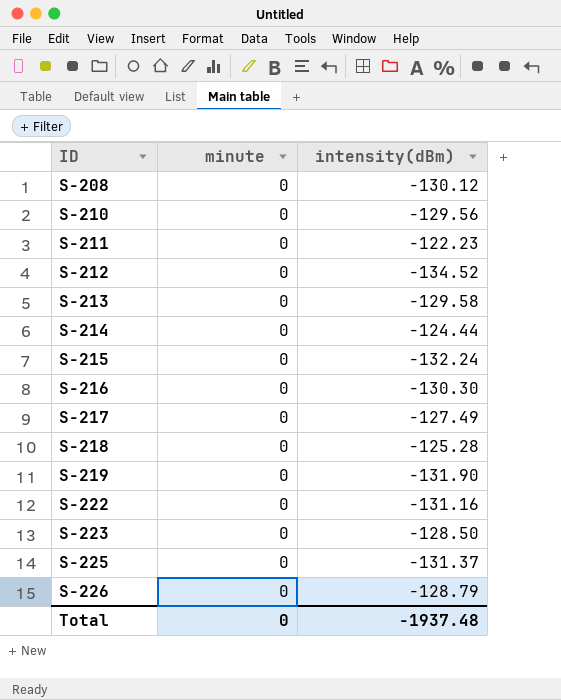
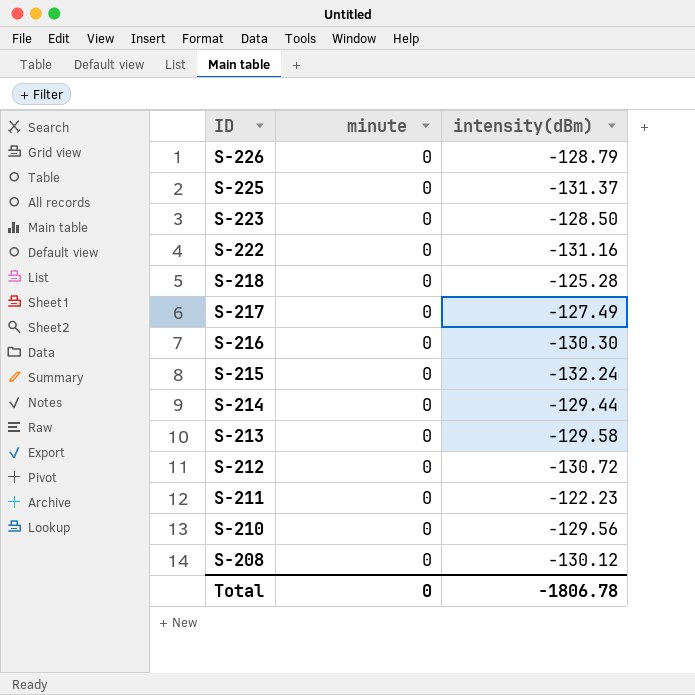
row order: ID ascending -> ID descending
row S-219: 0 | -131.90 -> none
S-214 | intensity(dBm): -124.44 -> -129.44
S-212 | intensity(dBm): -134.52 -> -130.72
Total | intensity(dBm): -1937.48 -> -1806.78

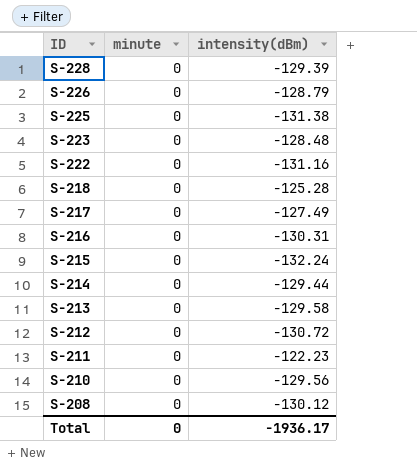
row S-228: none -> 0 | -129.39
S-225 | intensity(dBm): -131.37 -> -131.38
S-223 | intensity(dBm): -128.50 -> -128.48
S-216 | intensity(dBm): -130.30 -> -130.31
Total | intensity(dBm): -1806.78 -> -1936.17

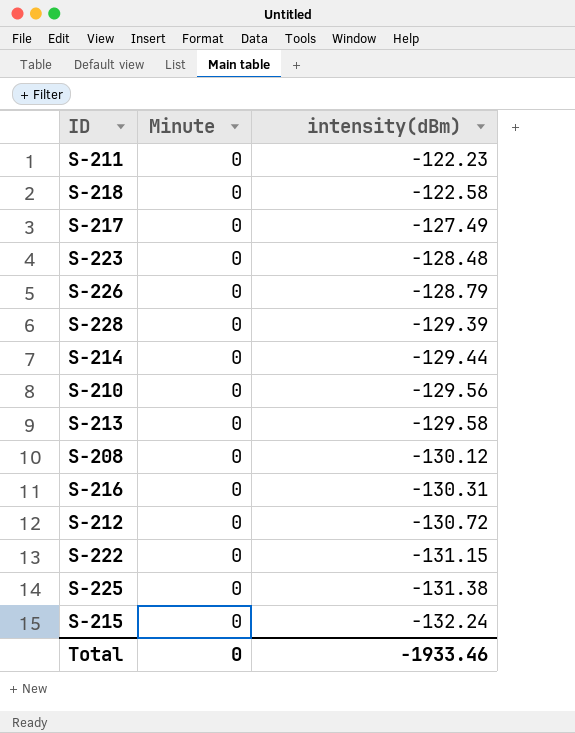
row order: ID descending -> intensity(dBm) descending
column name: minute -> Minute
S-218 | intensity(dBm): -125.28 -> -122.58
S-222 | intensity(dBm): -131.16 -> -131.15
Total | intensity(dBm): -1936.17 -> -1933.46

